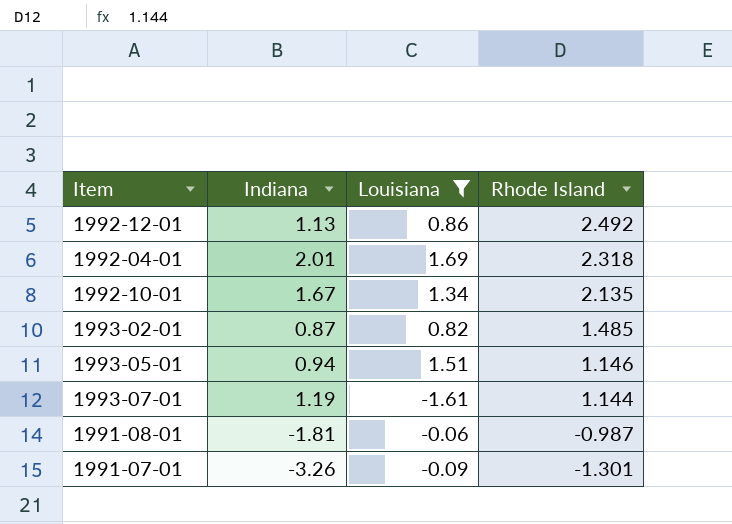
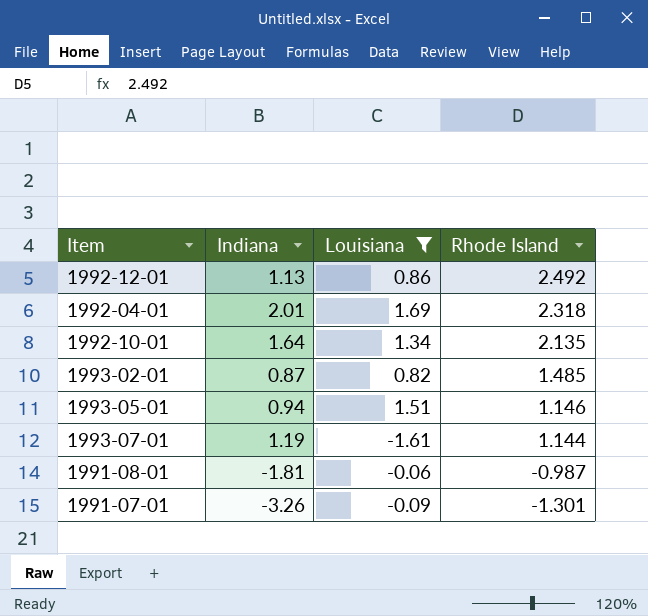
1992-10-01 | Indiana: 1.67 -> 1.64

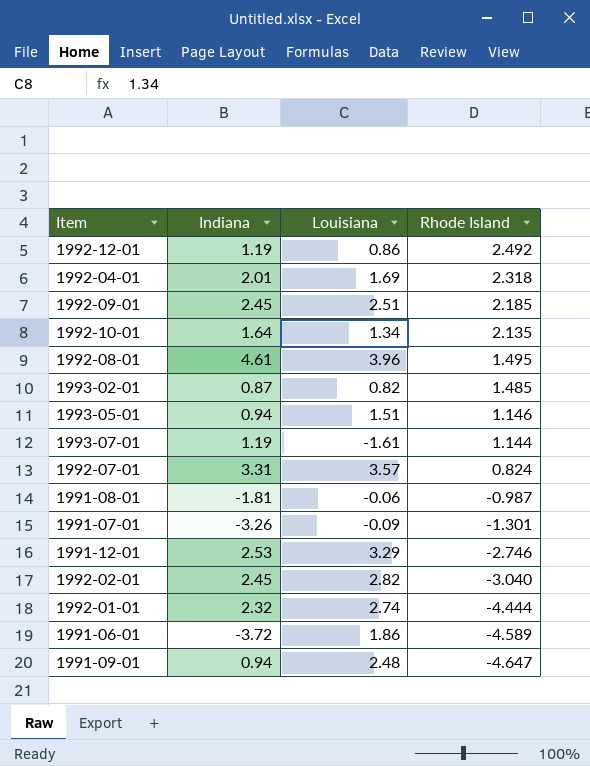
filter: Louisiana <= 1.69 -> none
1992-12-01 | Indiana: 1.13 -> 1.19

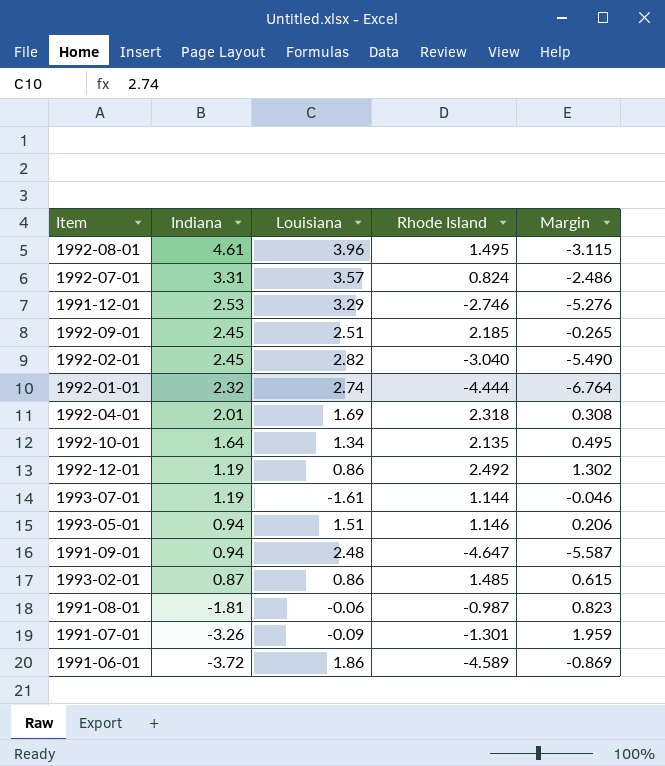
row order: Rhode Island descending -> Indiana descending
column Margin | formula: none -> [Rhode Island] - [Indiana]
1993-02-01 | Louisiana: 0.82 -> 0.86

